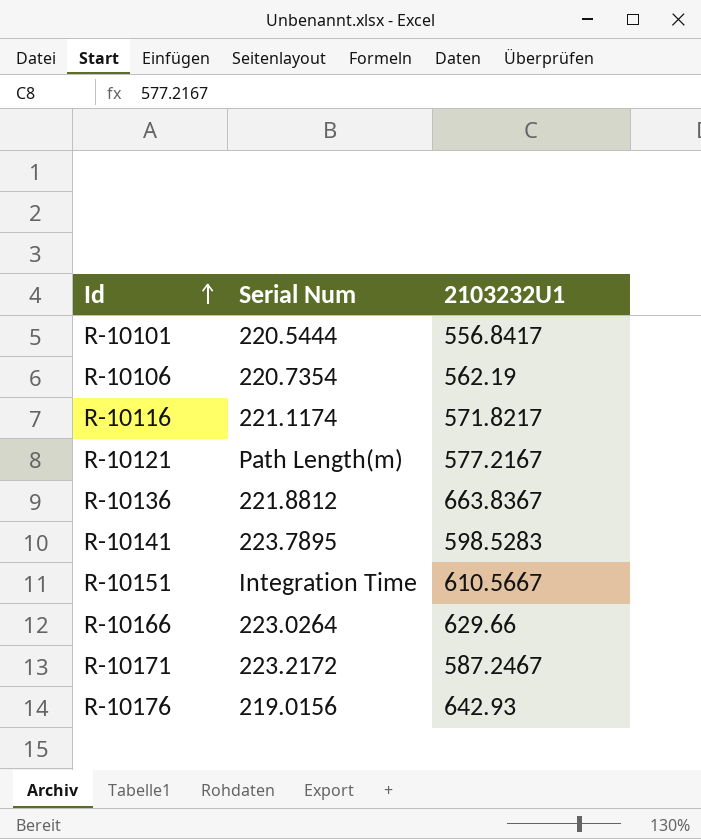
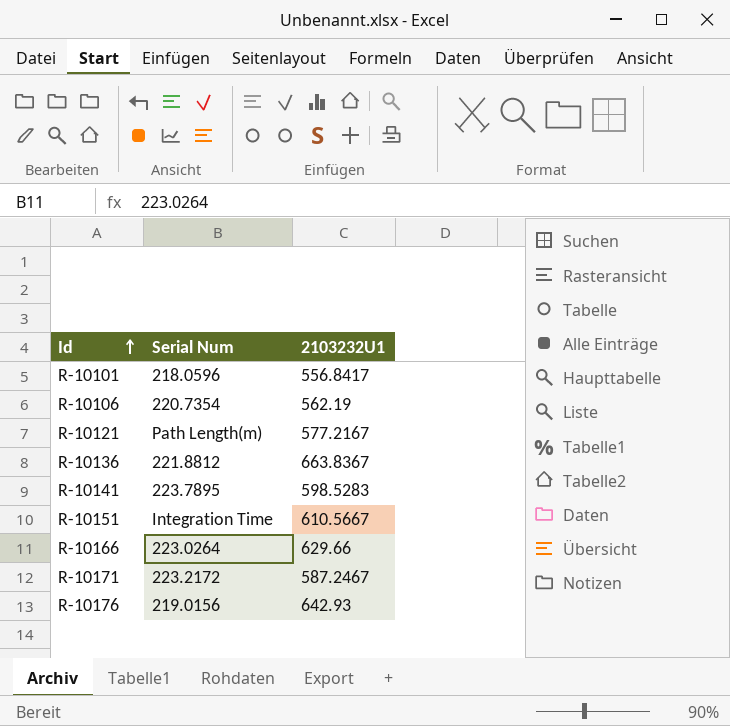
row R-10116: 221.1174 | 571.8217 -> none
R-10101 | Serial Num: 220.5444 -> 218.0596

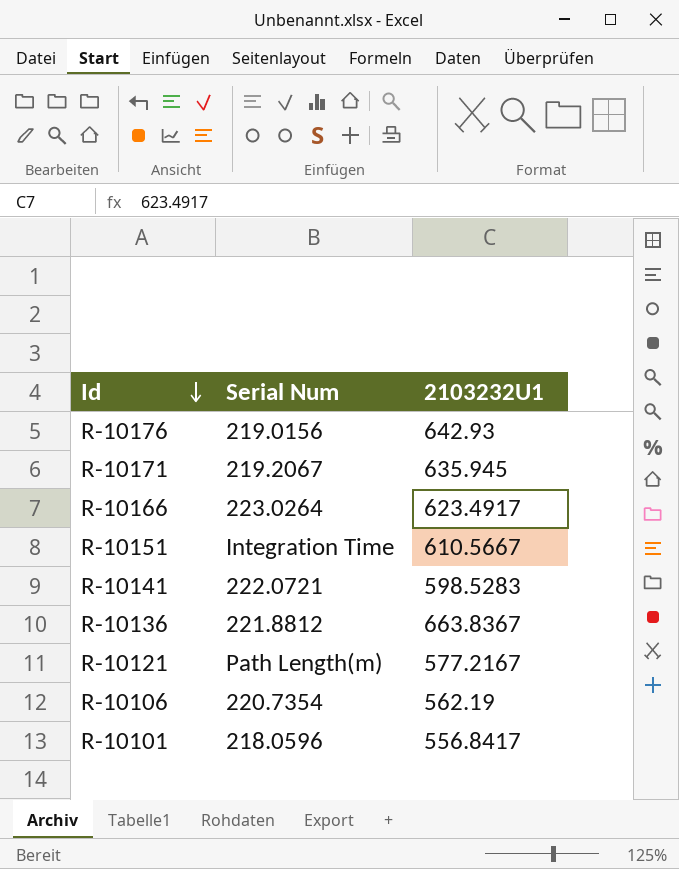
row order: Id ascending -> Id descending
R-10171 | Serial Num: 223.2172 -> 219.2067
R-10171 | 2103232U1: 587.2467 -> 635.945
R-10166 | 2103232U1: 629.66 -> 623.4917
R-10141 | Serial Num: 223.7895 -> 222.0721

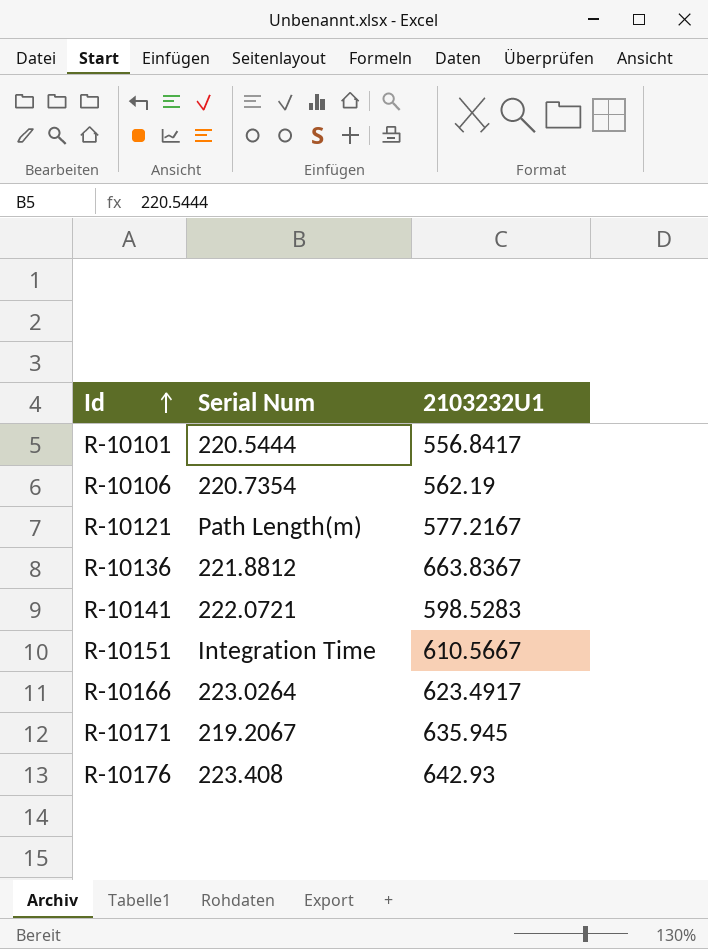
row order: Id descending -> Id ascending
R-10101 | Serial Num: 218.0596 -> 220.5444
R-10176 | Serial Num: 219.0156 -> 223.408

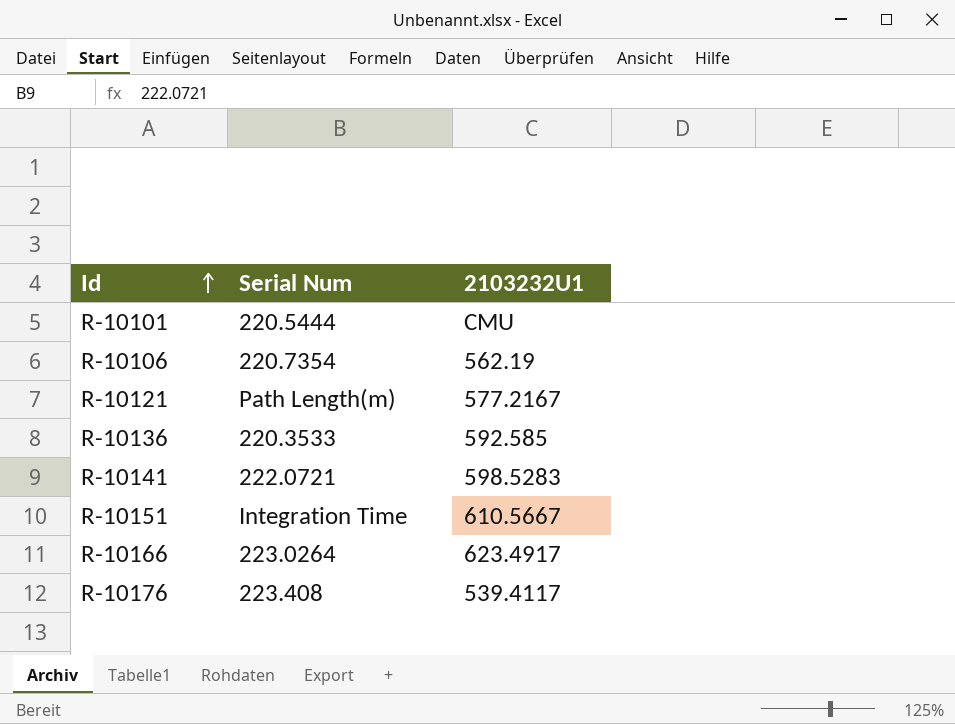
row R-10171: 219.2067 | 635.945 -> none
R-10101 | 2103232U1: 556.8417 -> CMU
R-10136 | Serial Num: 221.8812 -> 220.3533
R-10136 | 2103232U1: 663.8367 -> 592.585
R-10176 | 2103232U1: 642.93 -> 539.4117

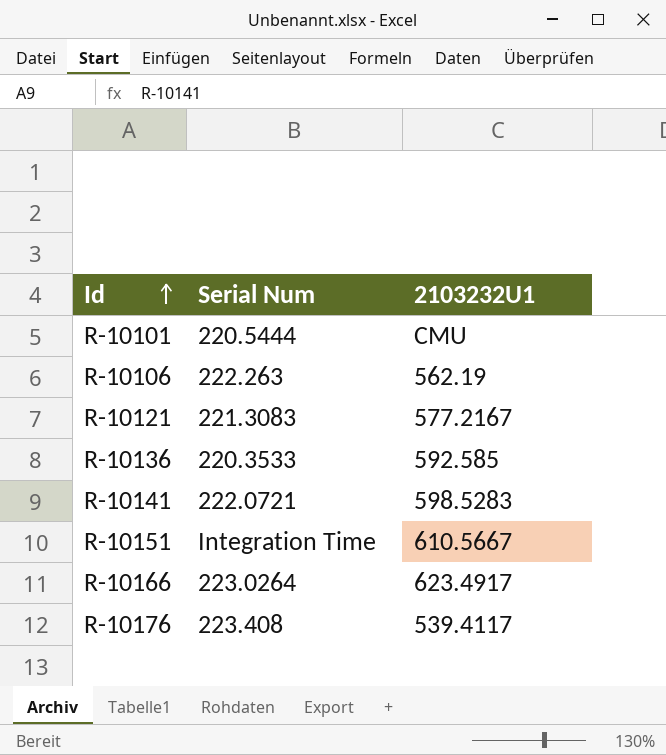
R-10106 | Serial Num: 220.7354 -> 222.263
R-10121 | Serial Num: Path Length(m) -> 221.3083

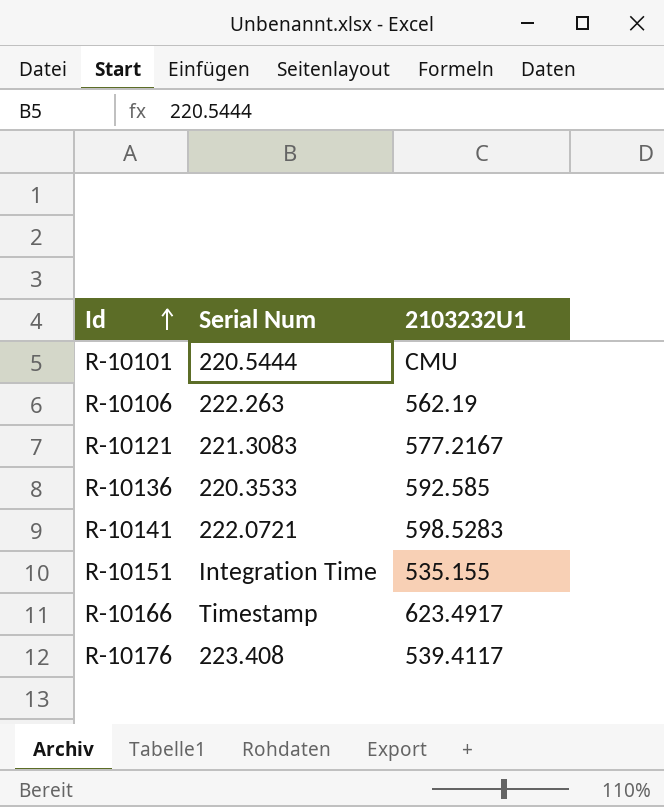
R-10151 | 2103232U1: 610.5667 -> 535.155
R-10166 | Serial Num: 223.0264 -> Timestamp

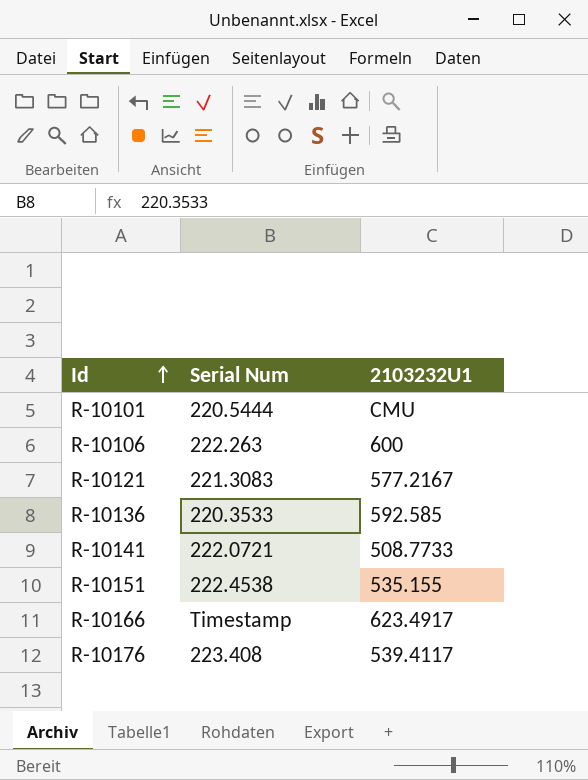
R-10106 | 2103232U1: 562.19 -> 600
R-10141 | 2103232U1: 598.5283 -> 508.7733
R-10151 | Serial Num: Integration Time -> 222.4538

